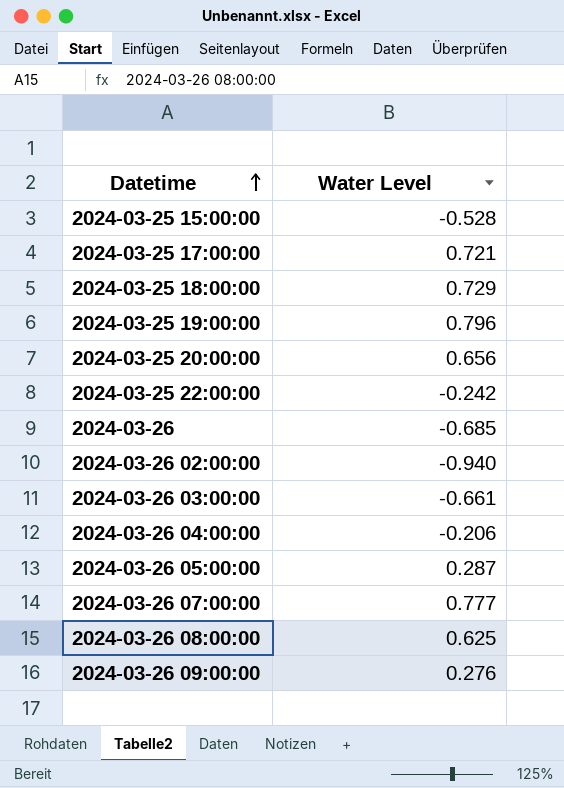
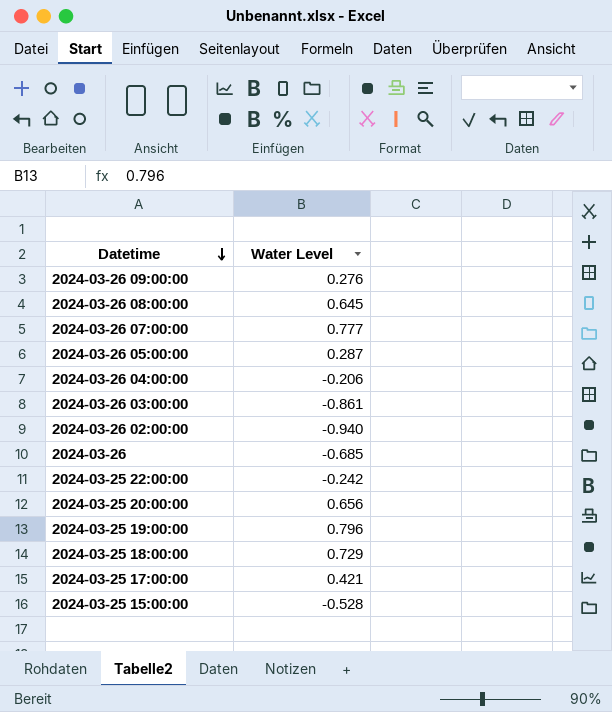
row order: Datetime ascending -> Datetime descending
2024-03-26 08:00:00 | Water Level: 0.625 -> 0.645
2024-03-26 03:00:00 | Water Level: -0.661 -> -0.861
2024-03-25 17:00:00 | Water Level: 0.721 -> 0.421

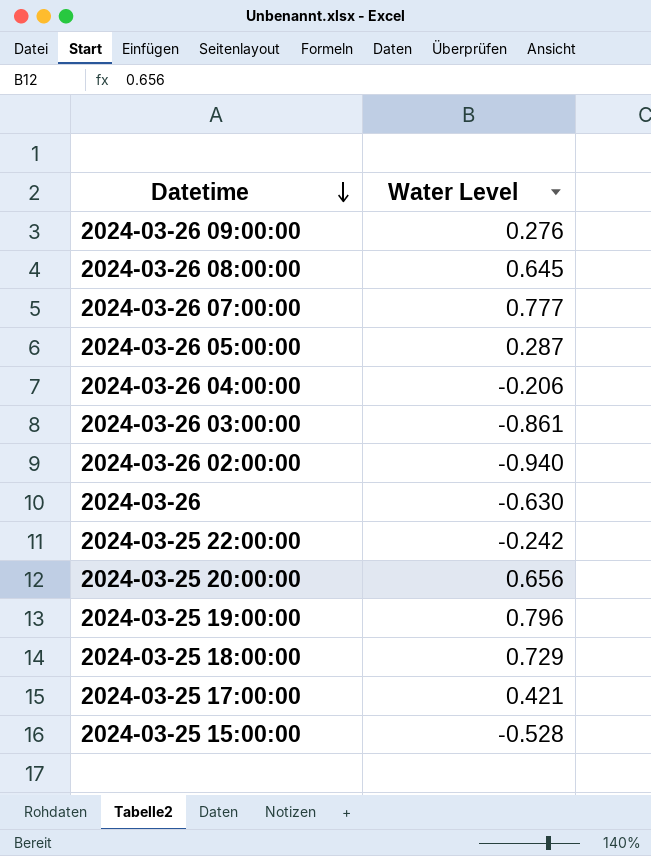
2024-03-26 | Water Level: -0.685 -> -0.630

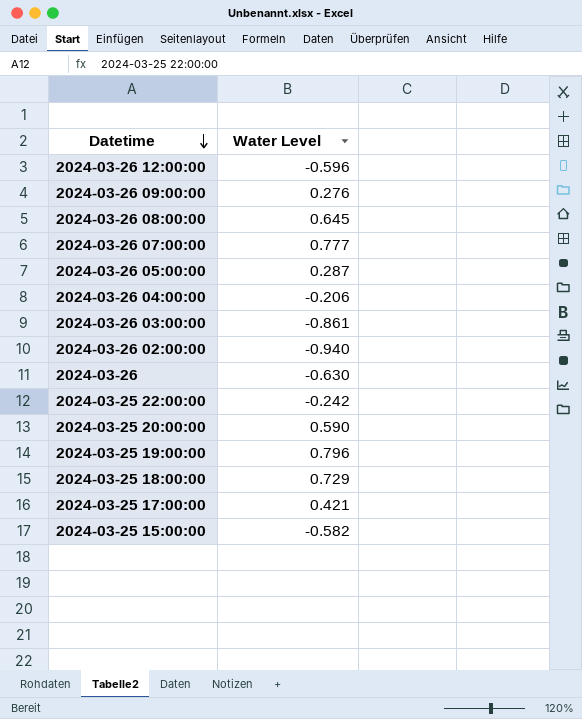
row 2024-03-26 12:00:00: none -> -0.596
2024-03-25 20:00:00 | Water Level: 0.656 -> 0.590
2024-03-25 15:00:00 | Water Level: -0.528 -> -0.582

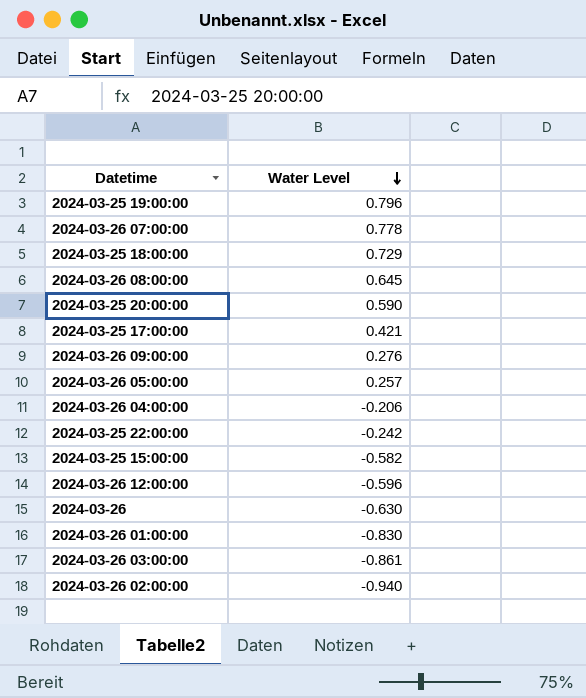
row order: Datetime descending -> Water Level descending
2024-03-26 07:00:00 | Water Level: 0.777 -> 0.778
2024-03-26 05:00:00 | Water Level: 0.287 -> 0.257
row 2024-03-26 01:00:00: none -> -0.830

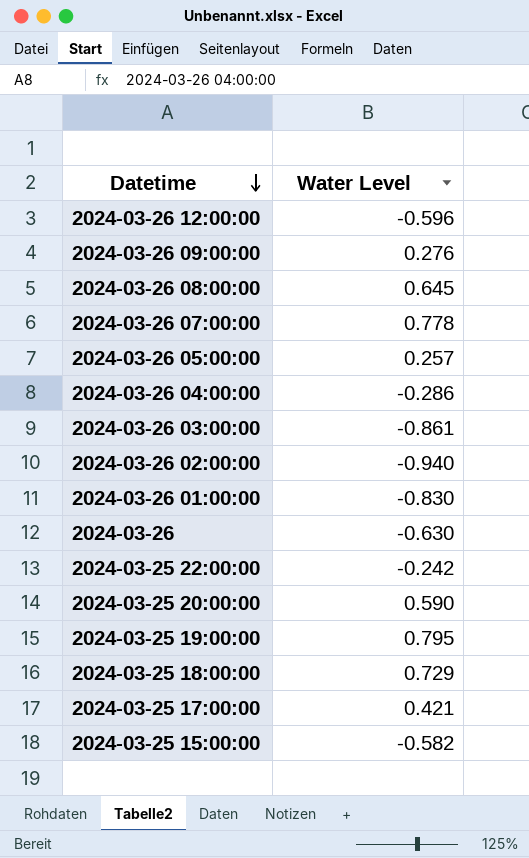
row order: Water Level descending -> Datetime descending
2024-03-26 04:00:00 | Water Level: -0.206 -> -0.286
2024-03-25 19:00:00 | Water Level: 0.796 -> 0.795

